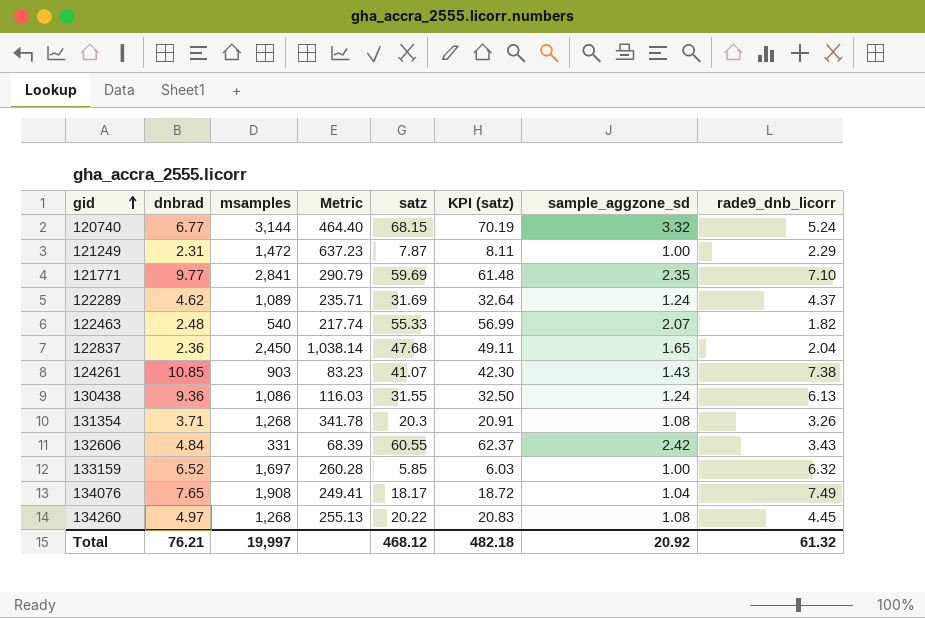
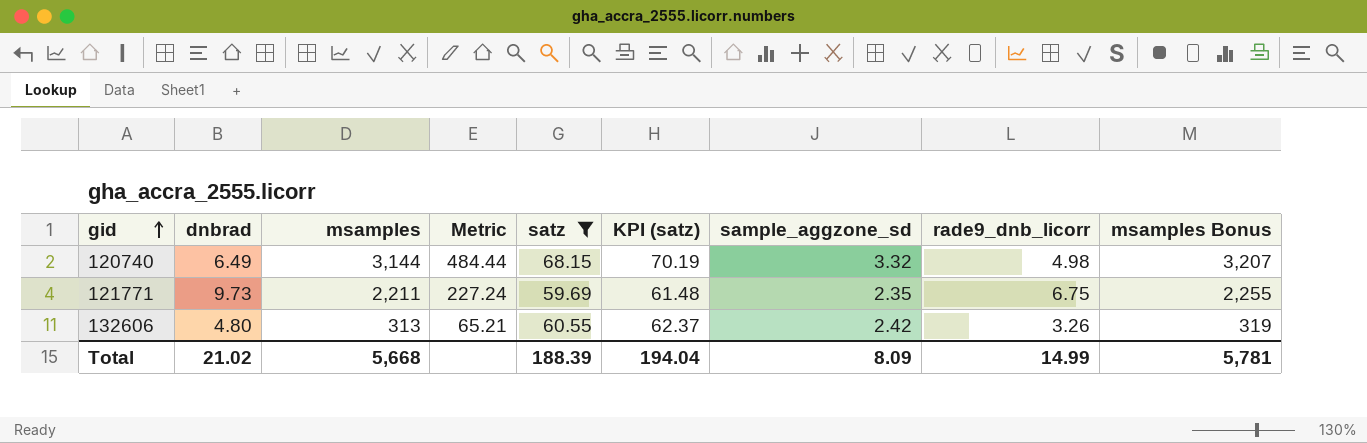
filter: none -> satz >= 59.69
column msamples Bonus | formula: none -> [msamples] * 1.02
120740 | dnbrad: 6.77 -> 6.49
120740 | Metric: 464.40 -> 484.44
120740 | rade9_dnb_licorr: 5.24 -> 4.98
121771 | dnbrad: 9.77 -> 9.73
121771 | msamples: 2,841 -> 2,211
121771 | Metric: 290.79 -> 227.24
121771 | rade9_dnb_licorr: 7.10 -> 6.75
132606 | dnbrad: 4.84 -> 4.80
132606 | msamples: 331 -> 313
132606 | Metric: 68.39 -> 65.21
132606 | rade9_dnb_licorr: 3.43 -> 3.26
Total | dnbrad: 76.21 -> 21.02
Total | msamples: 19,997 -> 5,668
Total | satz: 468.12 -> 188.39
Total | KPI (satz): 482.18 -> 194.04
Total | sample_aggzone_sd: 20.92 -> 8.09
Total | rade9_dnb_licorr: 61.32 -> 14.99

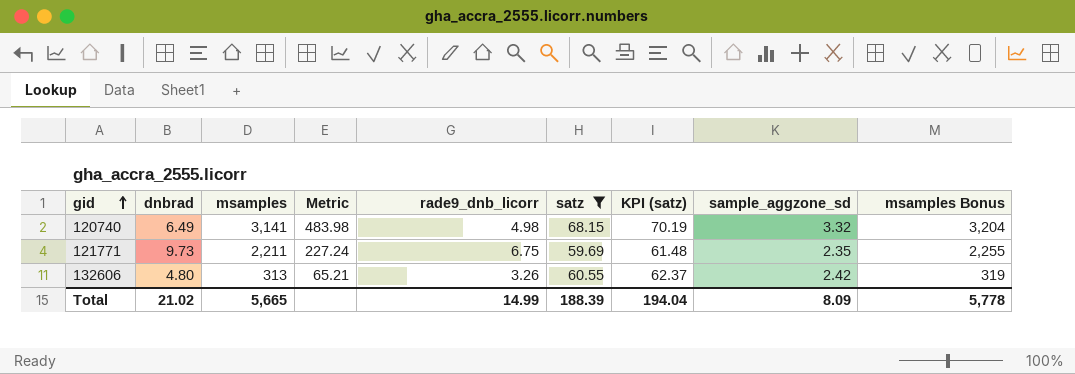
column rade9_dnb_licorr | position: 8 -> 5
120740 | msamples: 3,144 -> 3,141
120740 | Metric: 484.44 -> 483.98
120740 | msamples Bonus: 3,207 -> 3,204
Total | msamples: 5,668 -> 5,665
Total | msamples Bonus: 5,781 -> 5,778

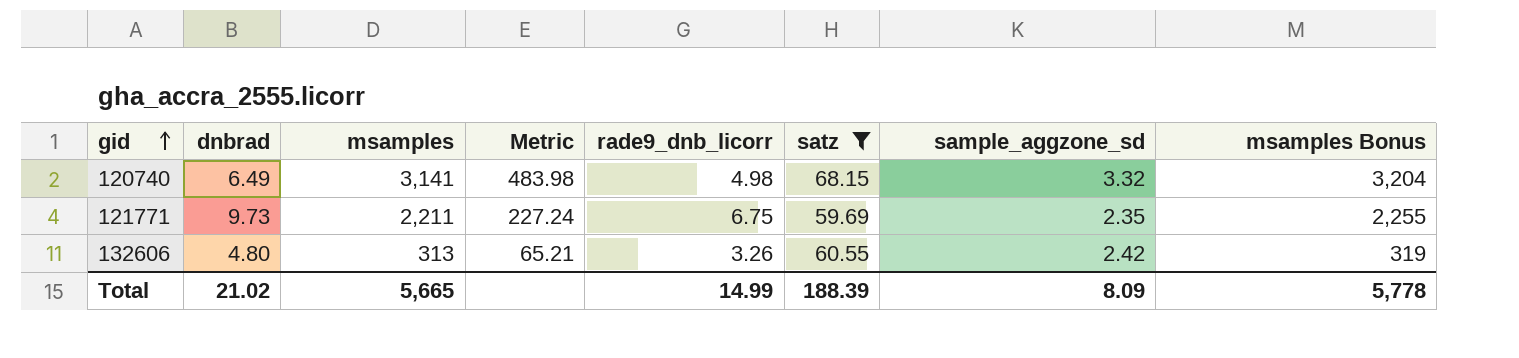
column KPI (satz) | formula: [satz] * 1.03 -> none

